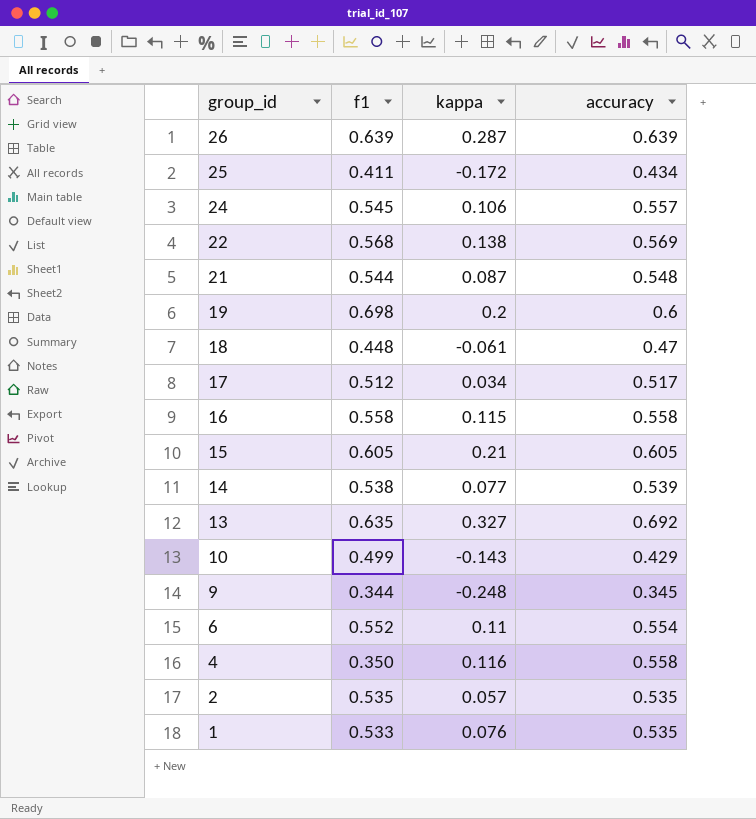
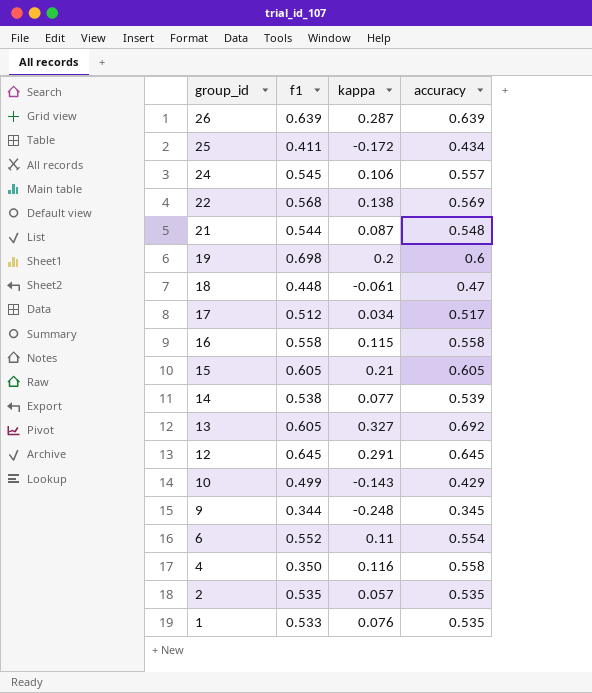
13 | f1: 0.635 -> 0.605
row 12: none -> 0.645 | 0.291 | 0.645

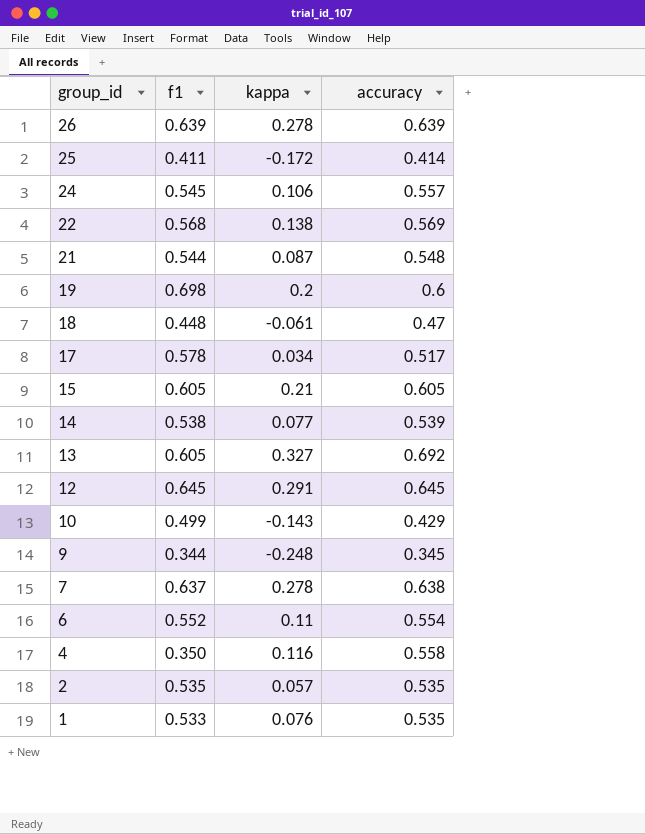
row 16: 0.558 | 0.115 | 0.558 -> none
26 | kappa: 0.287 -> 0.278
25 | accuracy: 0.434 -> 0.414
17 | f1: 0.512 -> 0.578
row 7: none -> 0.637 | 0.278 | 0.638

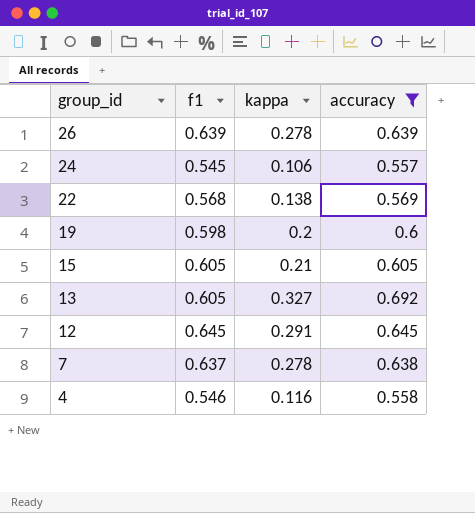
filter: none -> accuracy >= 0.557
19 | f1: 0.698 -> 0.598
4 | f1: 0.350 -> 0.546

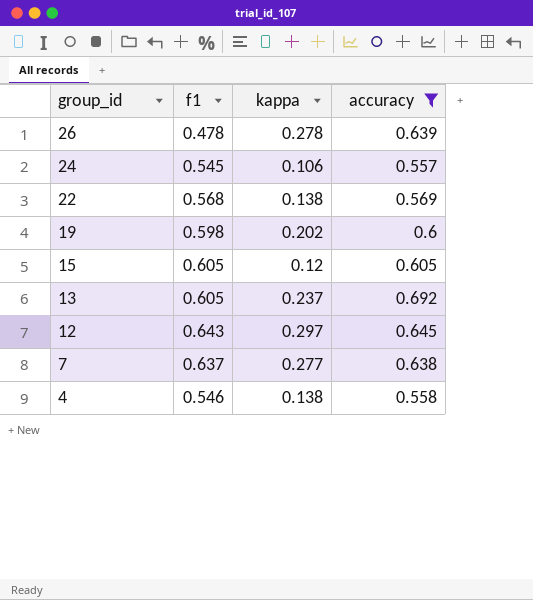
26 | f1: 0.639 -> 0.478
19 | kappa: 0.2 -> 0.202
15 | kappa: 0.21 -> 0.12
13 | kappa: 0.327 -> 0.237
12 | f1: 0.645 -> 0.643
12 | kappa: 0.291 -> 0.297
7 | kappa: 0.278 -> 0.277
4 | kappa: 0.116 -> 0.138

